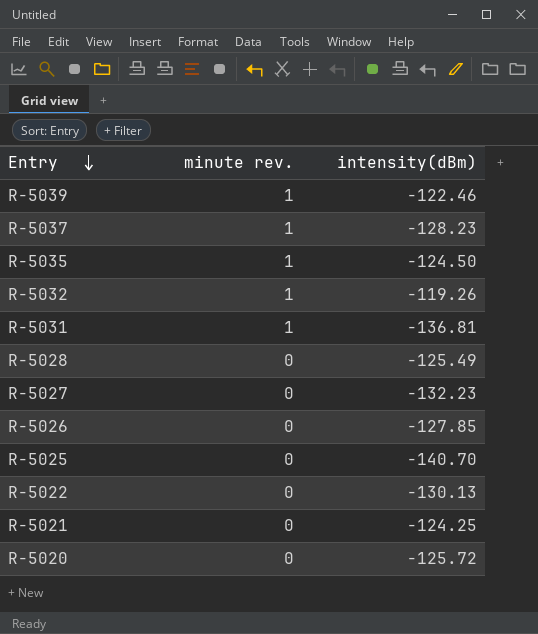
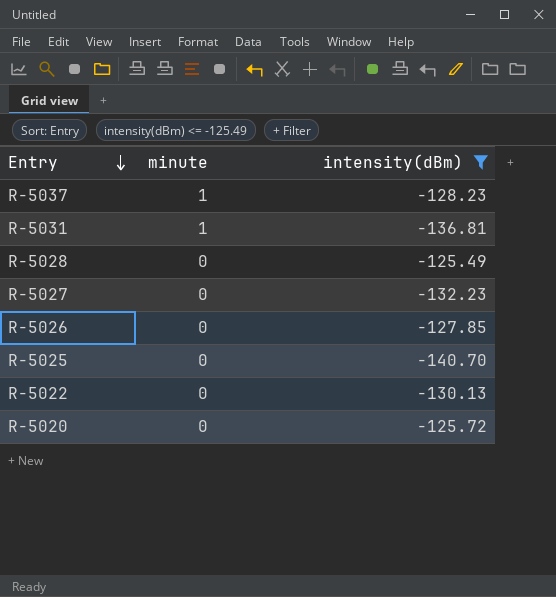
filter: none -> intensity(dBm) <= -125.49
column name: minute rev. -> minute

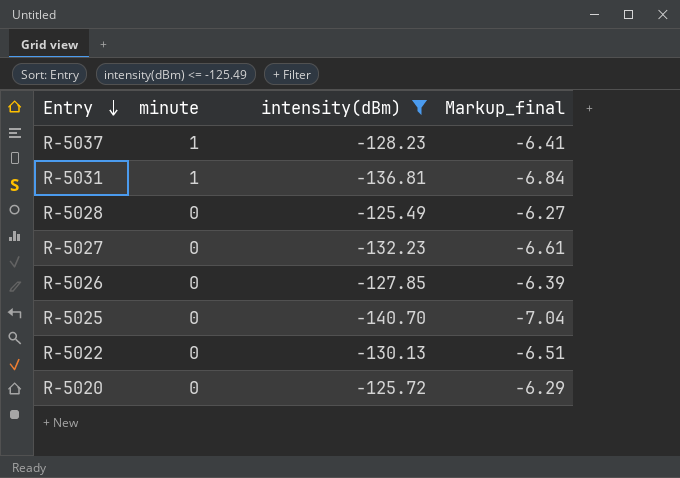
column Markup_final | formula: none -> [intensity(dBm)] * 0.05

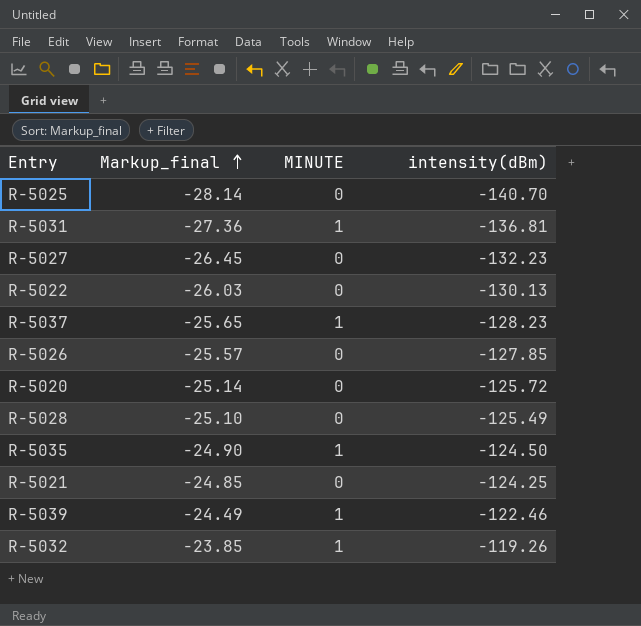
filter: intensity(dBm) <= -125.49 -> none
row order: Entry descending -> Markup_final ascending
column Markup_final | formula: [intensity(dBm)] * 0.05 -> [intensity(dBm)] * 0.2
column Markup_final | position: 4 -> 2
column name: minute -> MINUTE

